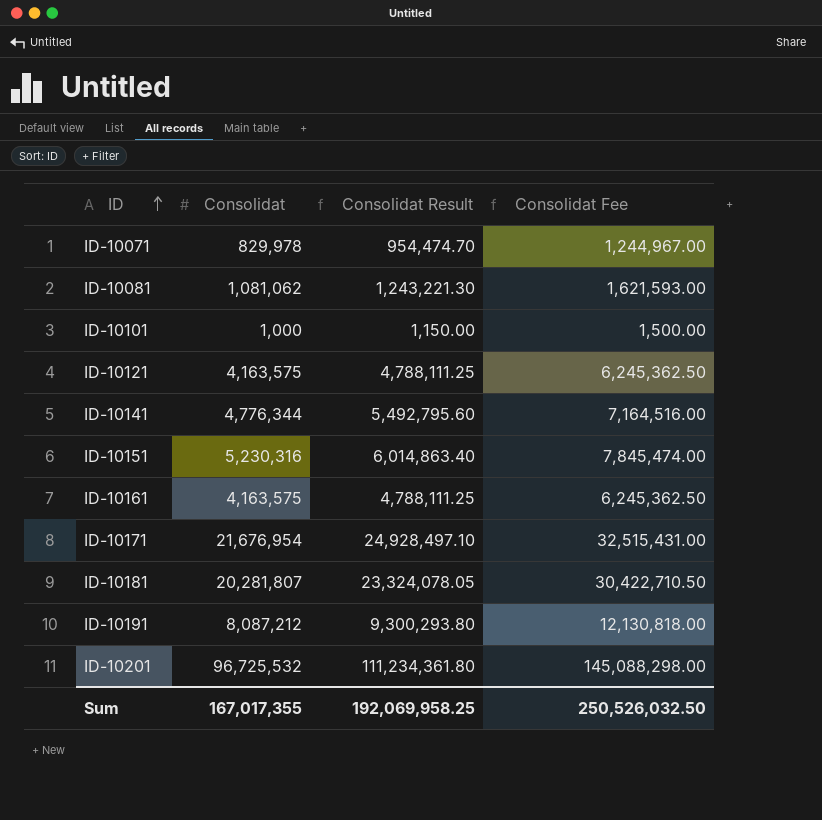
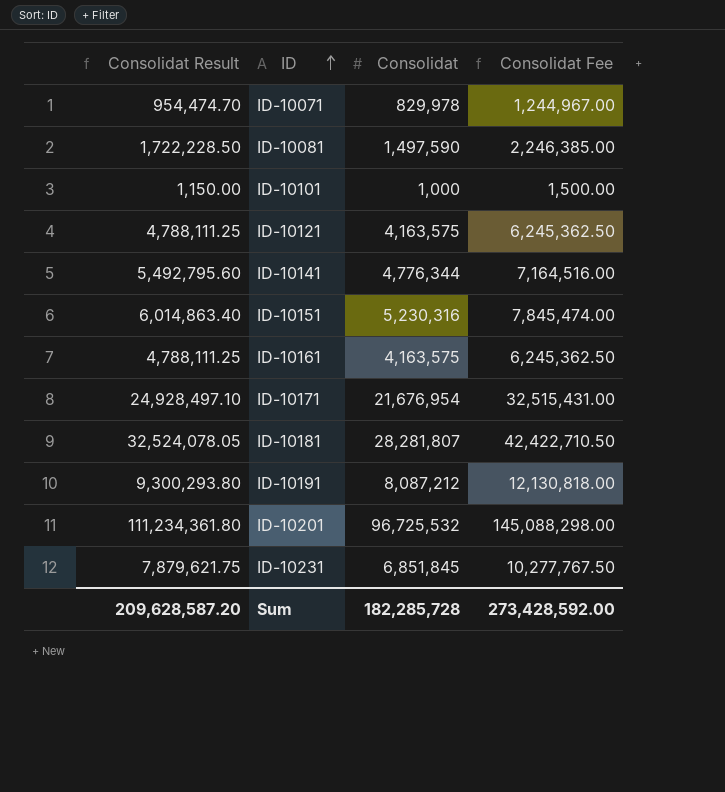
column Consolidat Result | position: 3 -> 1
ID-10081 | Consolidat Result: 1,243,221.30 -> 1,722,228.50
ID-10081 | Consolidat: 1,081,062 -> 1,497,590
ID-10081 | Consolidat Fee: 1,621,593.00 -> 2,246,385.00
ID-10181 | Consolidat Result: 23,324,078.05 -> 32,524,078.05
ID-10181 | Consolidat: 20,281,807 -> 28,281,807
ID-10181 | Consolidat Fee: 30,422,710.50 -> 42,422,710.50
row ID-10231: none -> 7,879,621.75 | 6,851,845 | 10,277,767.50
Sum | Consolidat Result: 192,069,958.25 -> 209,628,587.20
Sum | Consolidat: 167,017,355 -> 182,285,728
Sum | Consolidat Fee: 250,526,032.50 -> 273,428,592.00

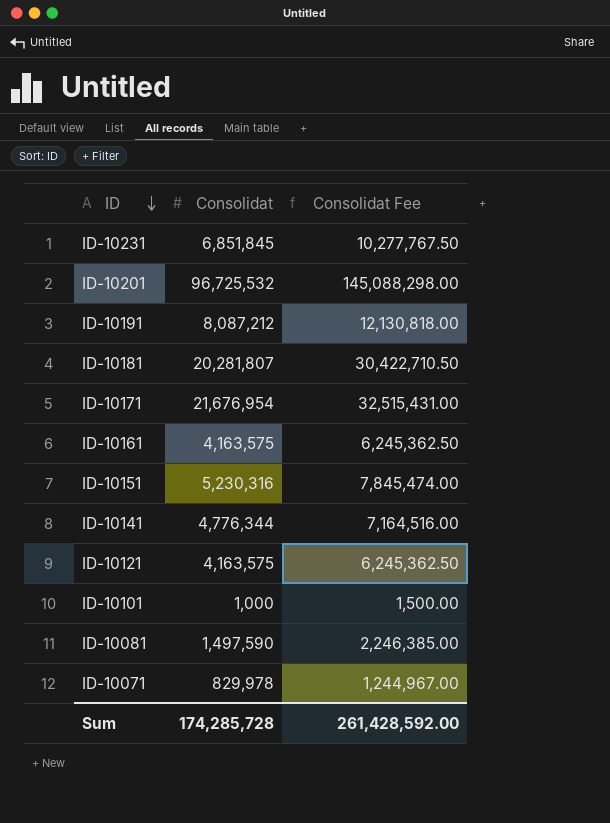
row order: ID ascending -> ID descending
column Consolidat Result | formula: [Consolidat] * 1.15 -> none
ID-10181 | Consolidat: 28,281,807 -> 20,281,807
ID-10181 | Consolidat Fee: 42,422,710.50 -> 30,422,710.50
Sum | Consolidat: 182,285,728 -> 174,285,728
Sum | Consolidat Fee: 273,428,592.00 -> 261,428,592.00

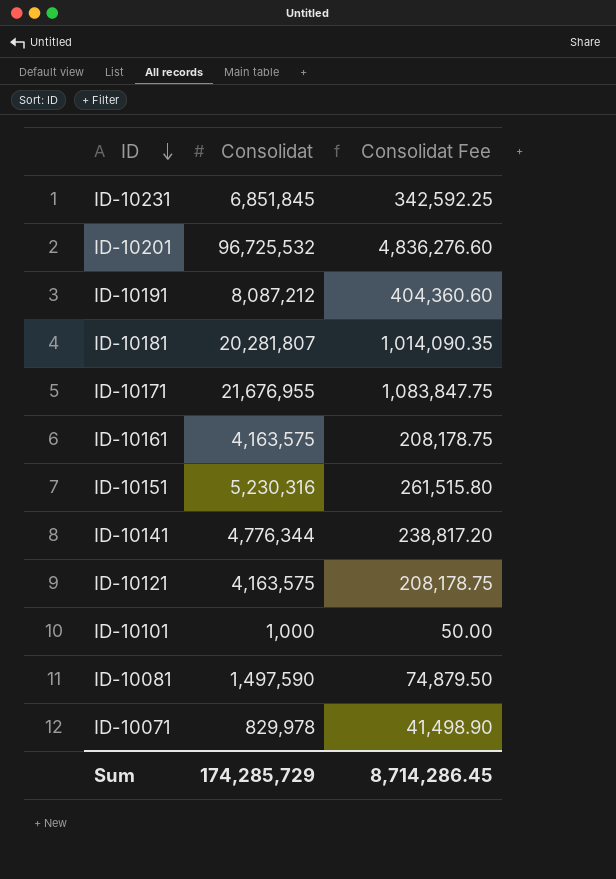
column Consolidat Fee | formula: [Consolidat] * 1.5 -> [Consolidat] * 0.05
ID-10171 | Consolidat: 21,676,954 -> 21,676,955
Sum | Consolidat: 174,285,728 -> 174,285,729
Sum | Consolidat Fee: 261,428,592.00 -> 8,714,286.45

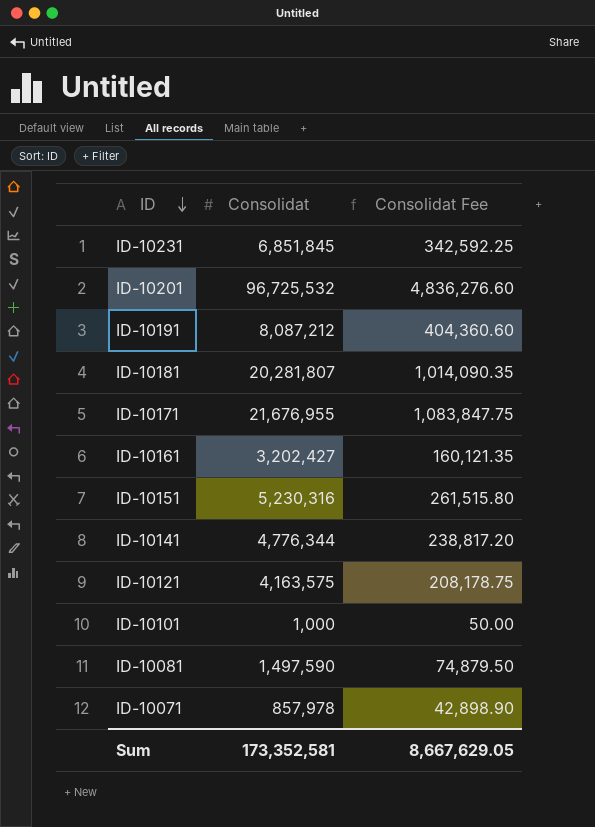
ID-10161 | Consolidat: 4,163,575 -> 3,202,427
ID-10161 | Consolidat Fee: 208,178.75 -> 160,121.35
ID-10071 | Consolidat: 829,978 -> 857,978
ID-10071 | Consolidat Fee: 41,498.90 -> 42,898.90
Sum | Consolidat: 174,285,729 -> 173,352,581
Sum | Consolidat Fee: 8,714,286.45 -> 8,667,629.05

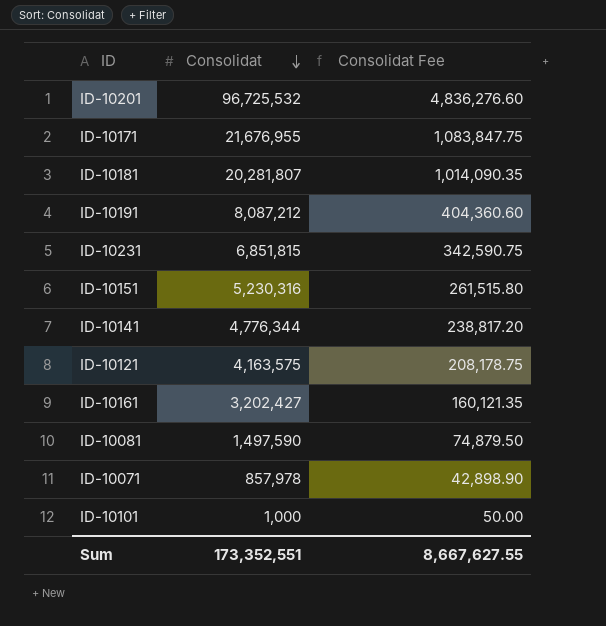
row order: ID descending -> Consolidat descending
ID-10231 | Consolidat: 6,851,845 -> 6,851,815
ID-10231 | Consolidat Fee: 342,592.25 -> 342,590.75
Sum | Consolidat: 173,352,581 -> 173,352,551
Sum | Consolidat Fee: 8,667,629.05 -> 8,667,627.55

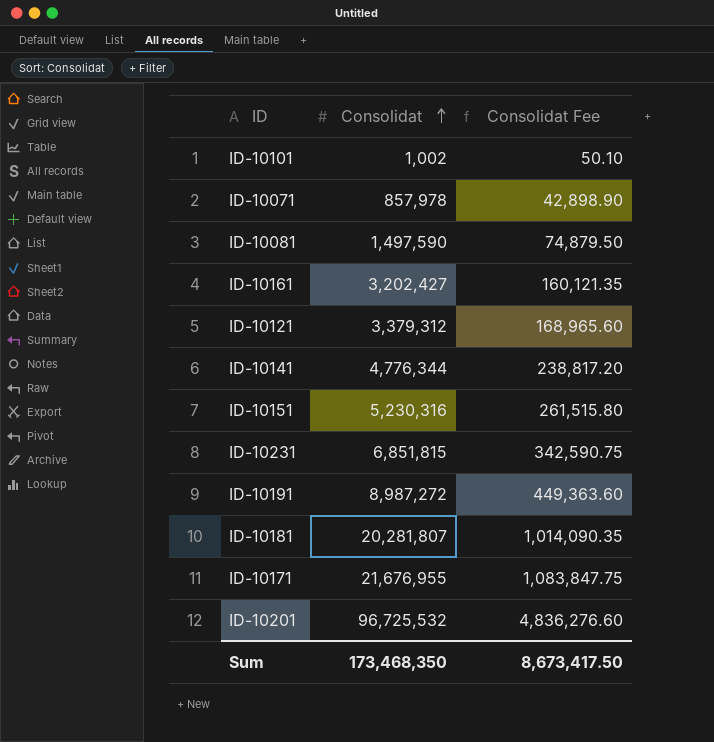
row order: Consolidat descending -> Consolidat ascending
ID-10101 | Consolidat: 1,000 -> 1,002
ID-10101 | Consolidat Fee: 50.00 -> 50.10
ID-10121 | Consolidat: 4,163,575 -> 3,379,312
ID-10121 | Consolidat Fee: 208,178.75 -> 168,965.60
ID-10191 | Consolidat: 8,087,212 -> 8,987,272
ID-10191 | Consolidat Fee: 404,360.60 -> 449,363.60
Sum | Consolidat: 173,352,551 -> 173,468,350
Sum | Consolidat Fee: 8,667,627.55 -> 8,673,417.50

